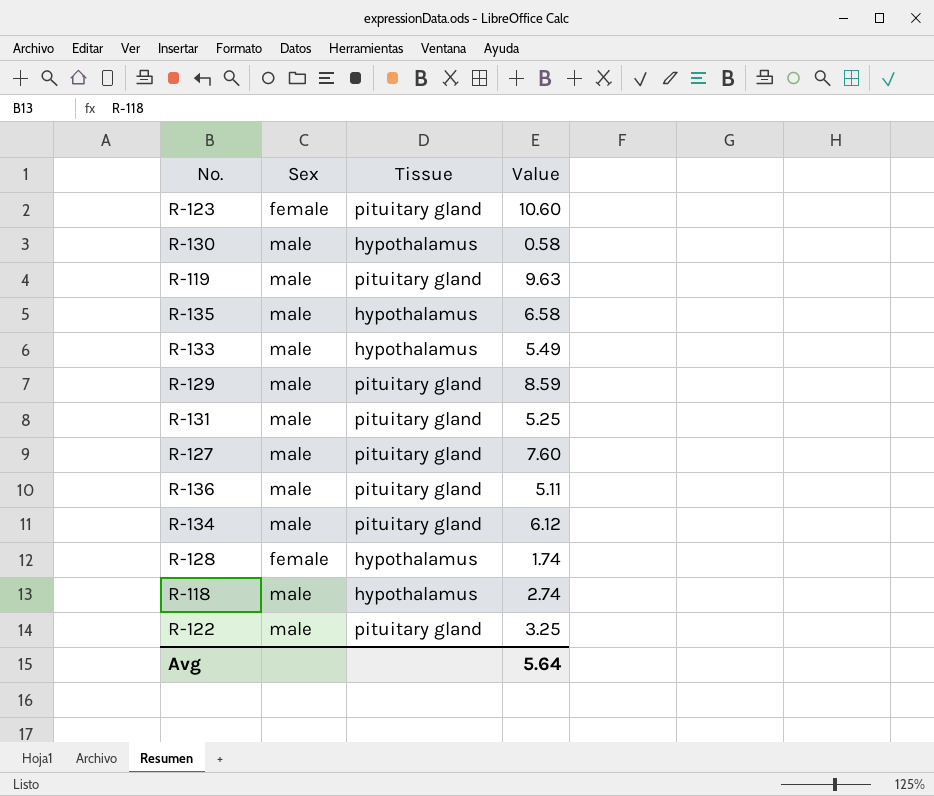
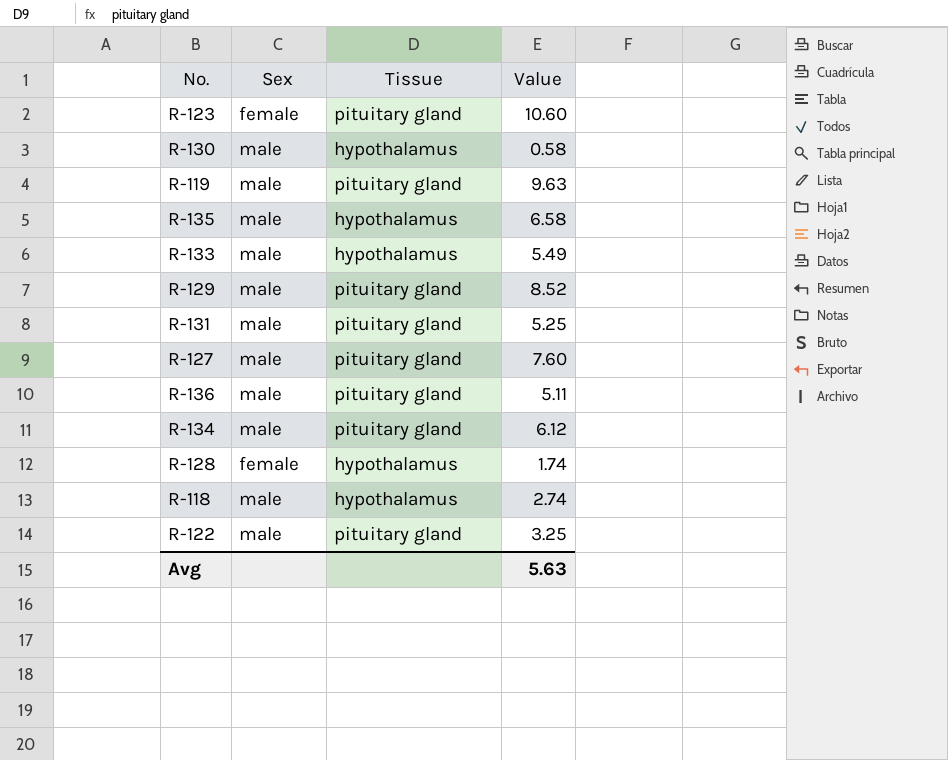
R-129 | Value: 8.59 -> 8.52
Avg | Value: 5.64 -> 5.63

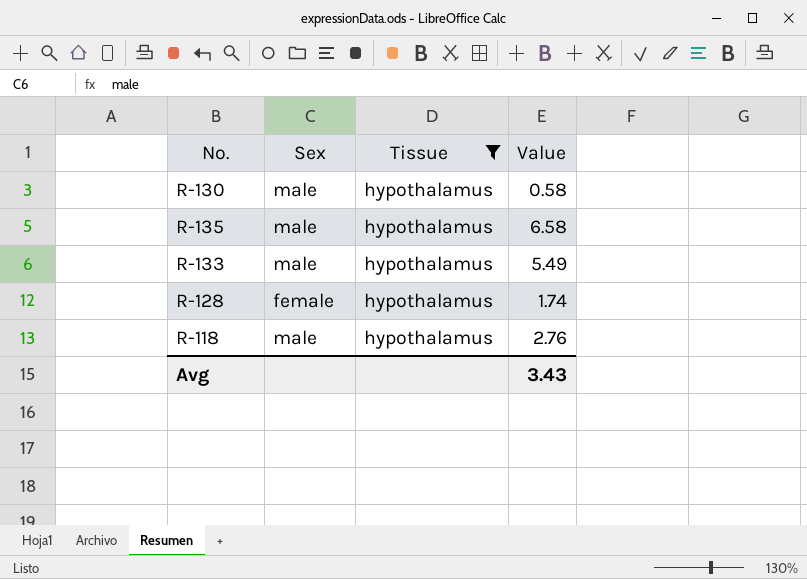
filter: none -> Tissue = hypothalamus
R-118 | Value: 2.74 -> 2.76
Avg | Value: 5.63 -> 3.43

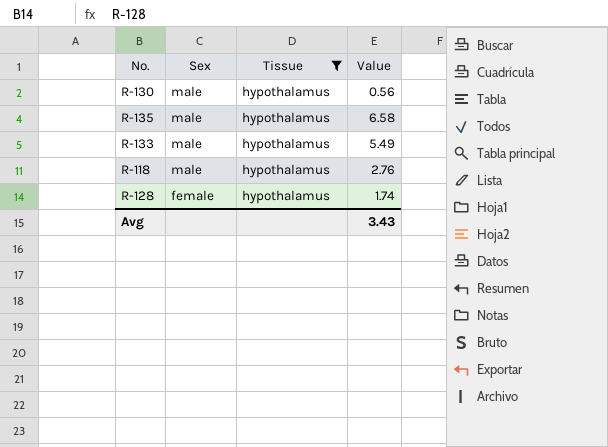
row order: none -> Sex descending
R-130 | Value: 0.58 -> 0.56

